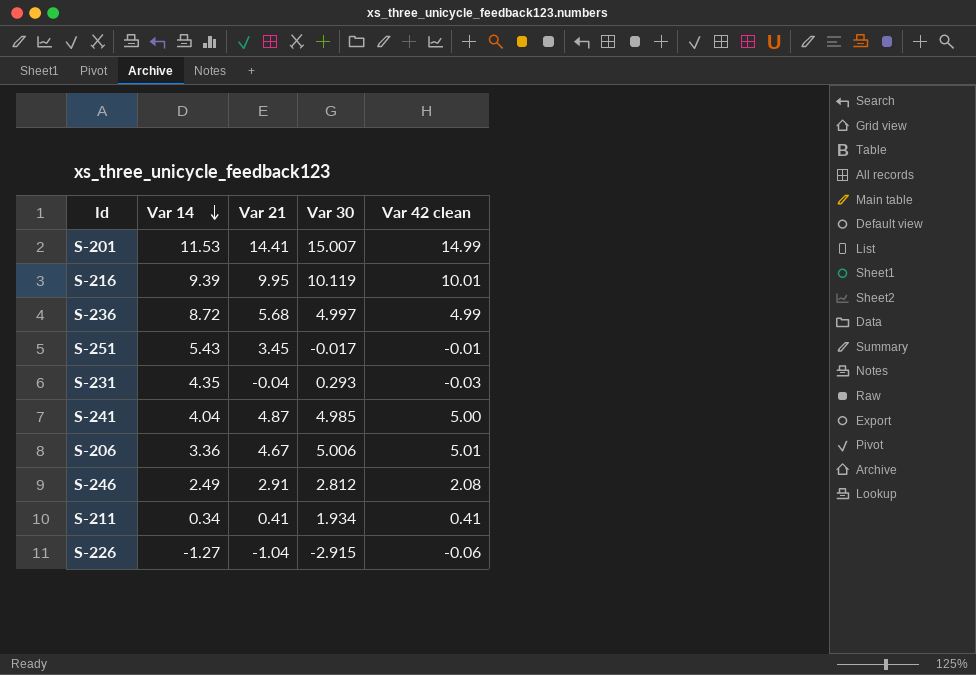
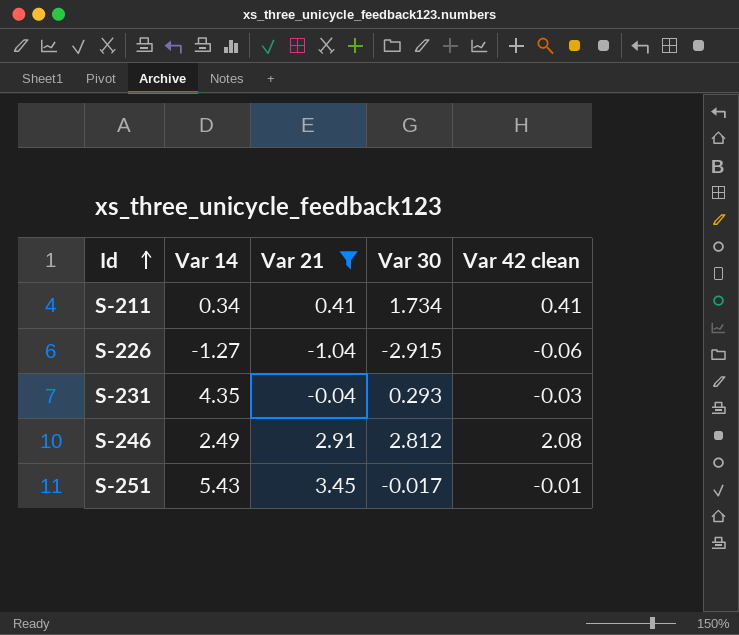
filter: none -> Var 21 <= 3.45
row order: Var 14 descending -> Id ascending
S-211 | Var 30: 1.934 -> 1.734

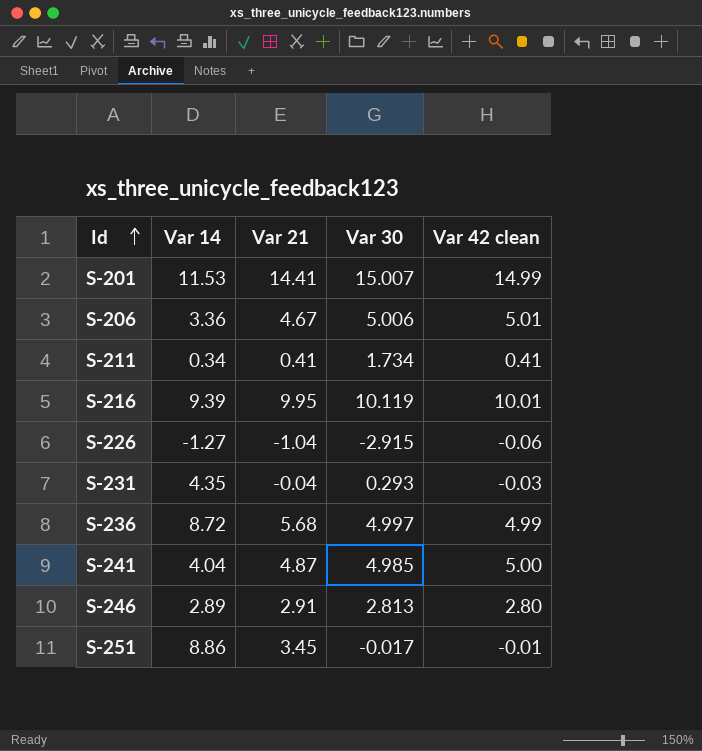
filter: Var 21 <= 3.45 -> none
S-246 | Var 14: 2.49 -> 2.89
S-246 | Var 30: 2.812 -> 2.813
S-246 | Var 42 clean: 2.08 -> 2.80
S-251 | Var 14: 5.43 -> 8.86

